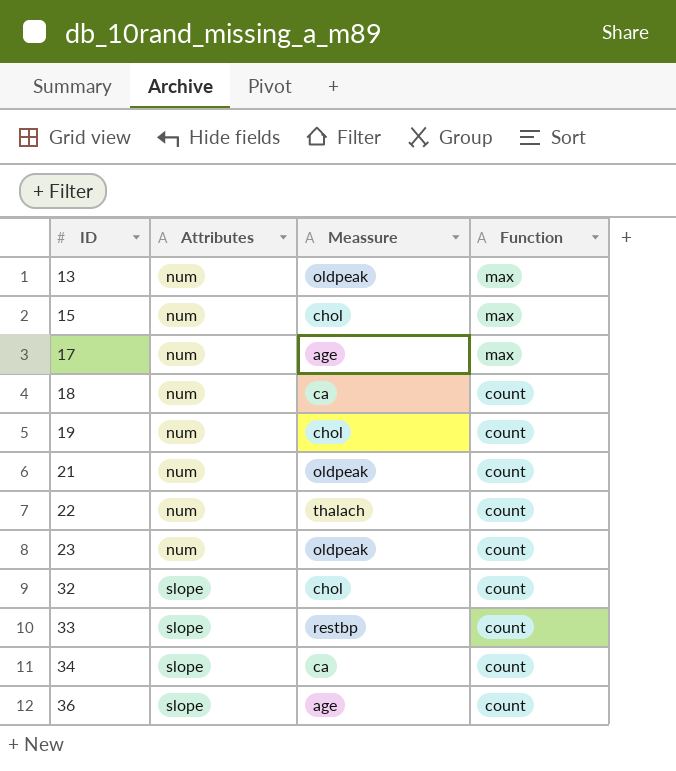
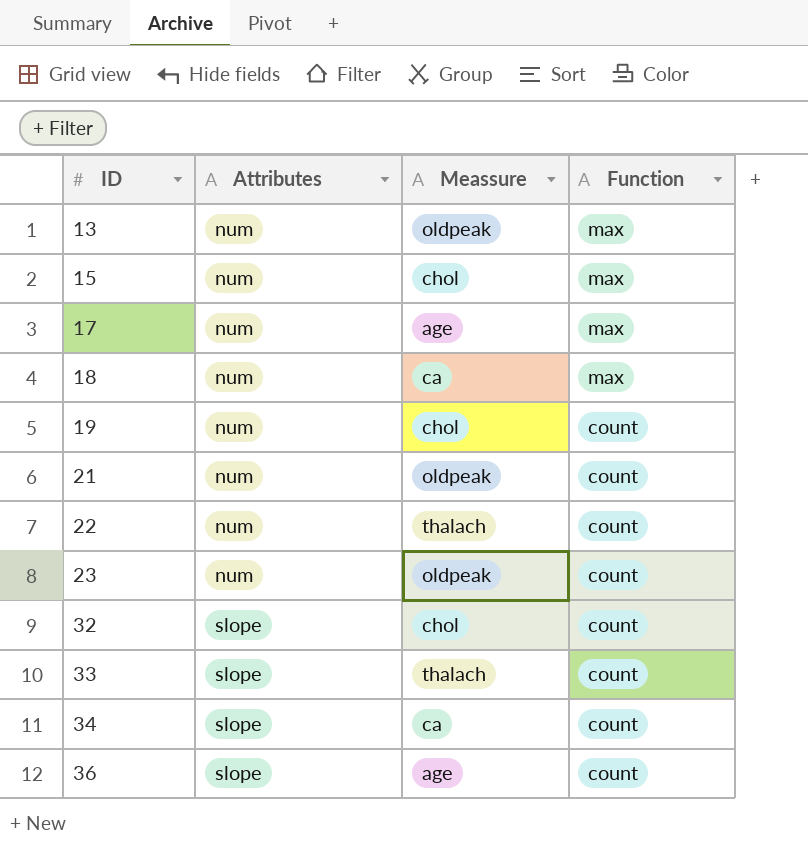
18 | Function: count -> max
33 | Meassure: restbp -> thalach

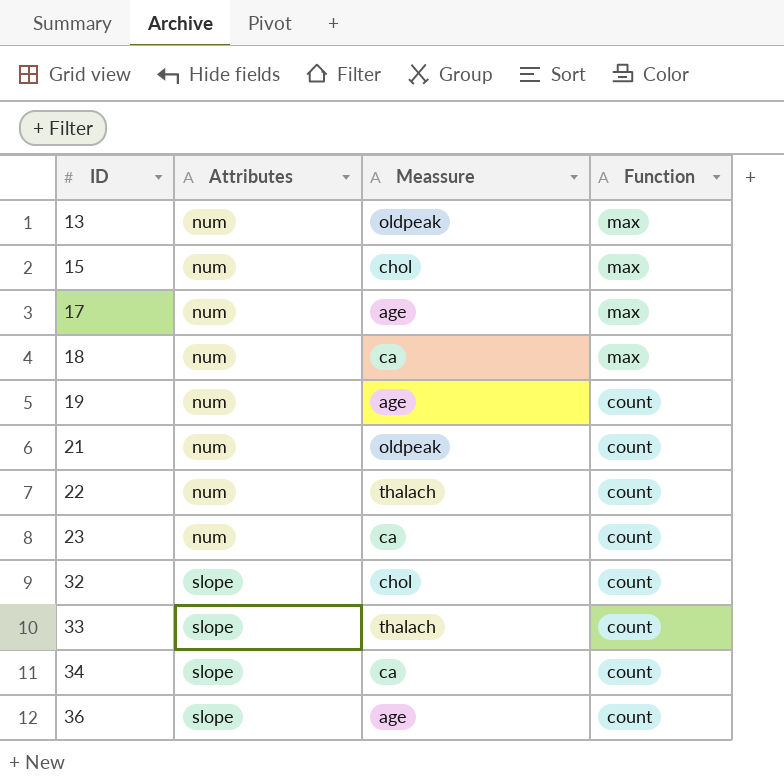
19 | Meassure: chol -> age
23 | Meassure: oldpeak -> ca

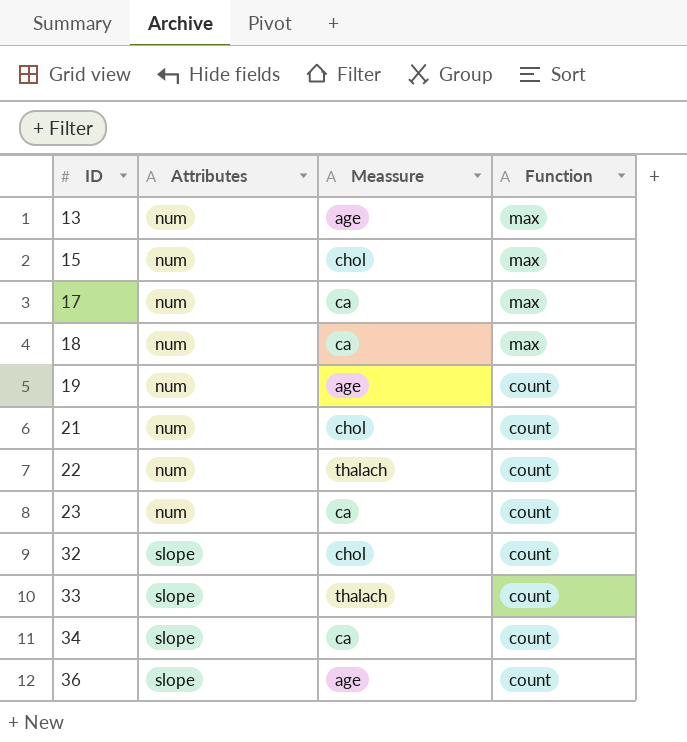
13 | Meassure: oldpeak -> age
17 | Meassure: age -> ca
21 | Meassure: oldpeak -> chol

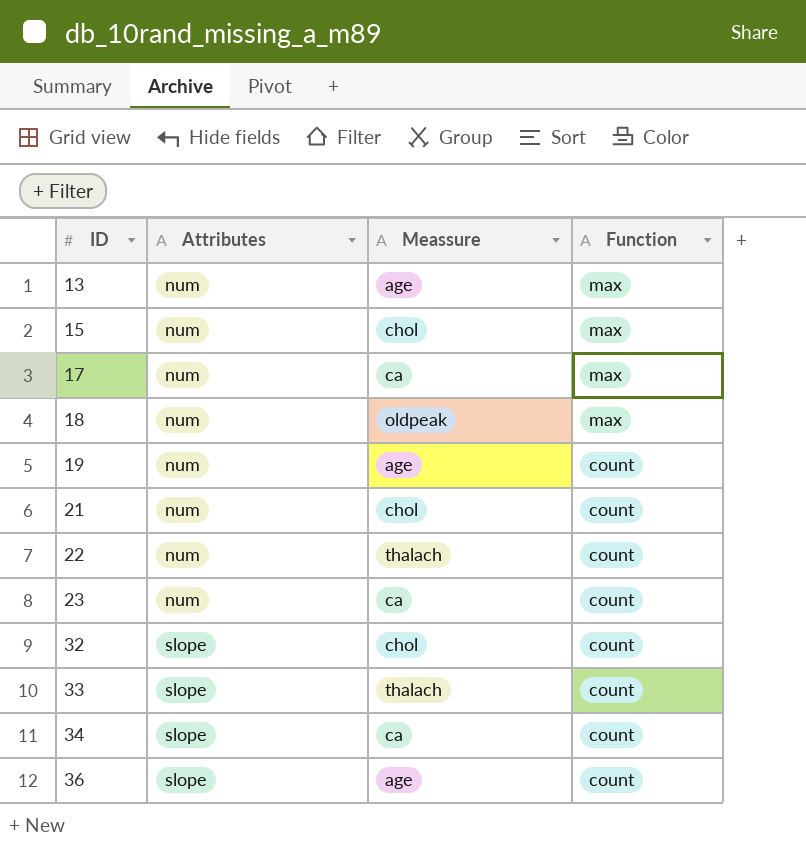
18 | Meassure: ca -> oldpeak

